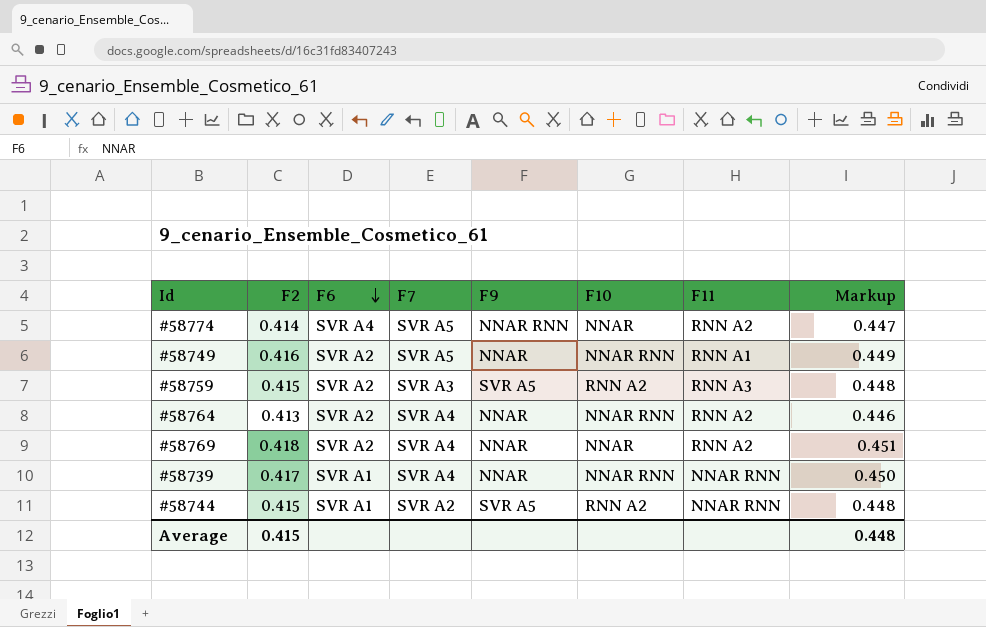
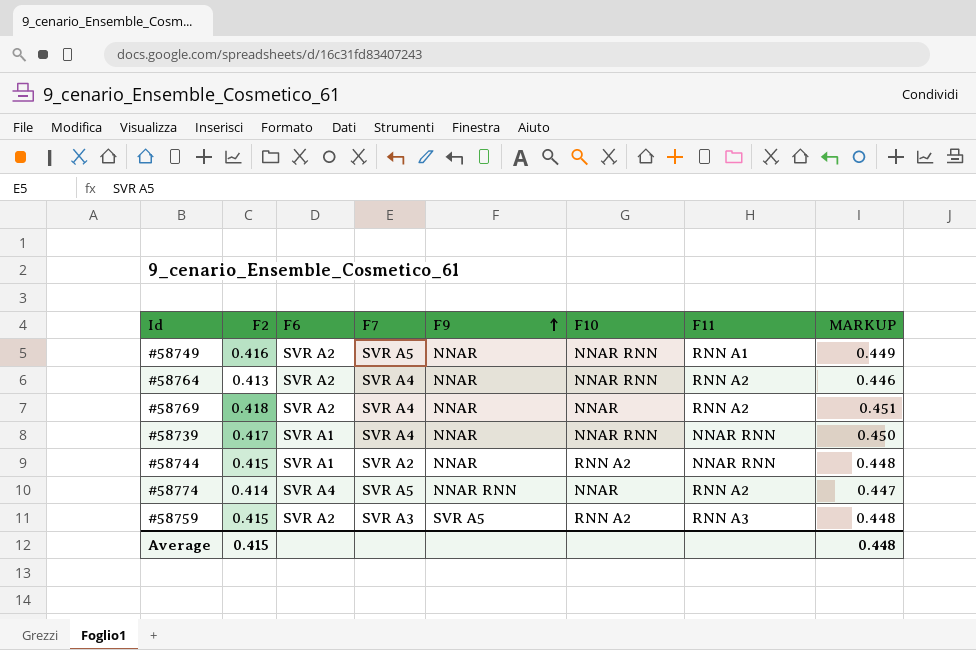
row order: F6 descending -> F9 ascending
column name: Markup -> MARKUP
#58744 | F9: SVR A5 -> NNAR

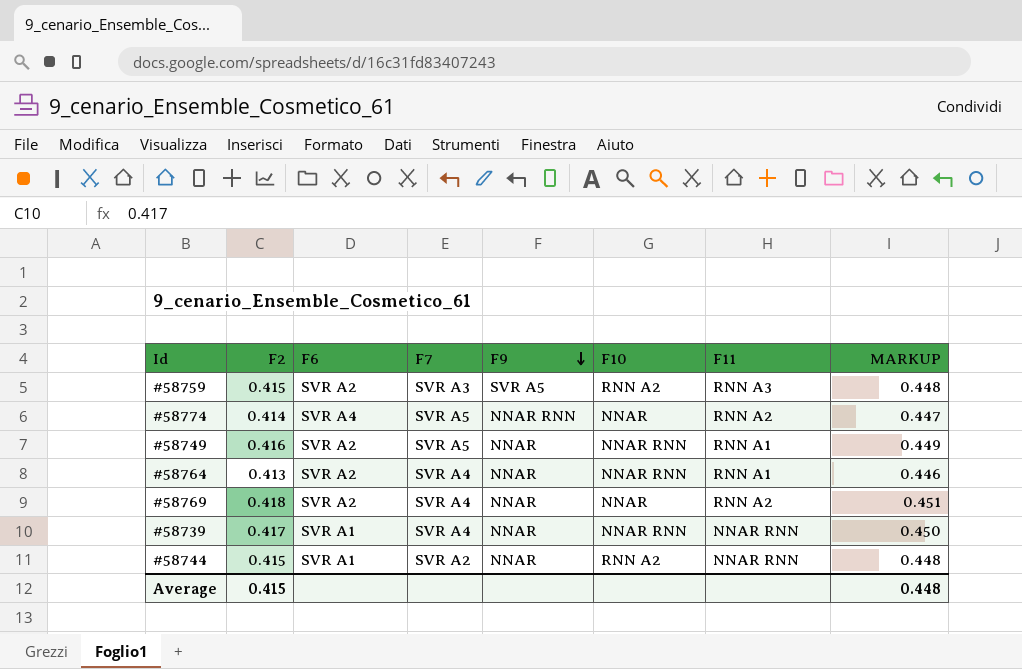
row order: F9 ascending -> F9 descending
#58764 | F11: RNN A2 -> RNN A1

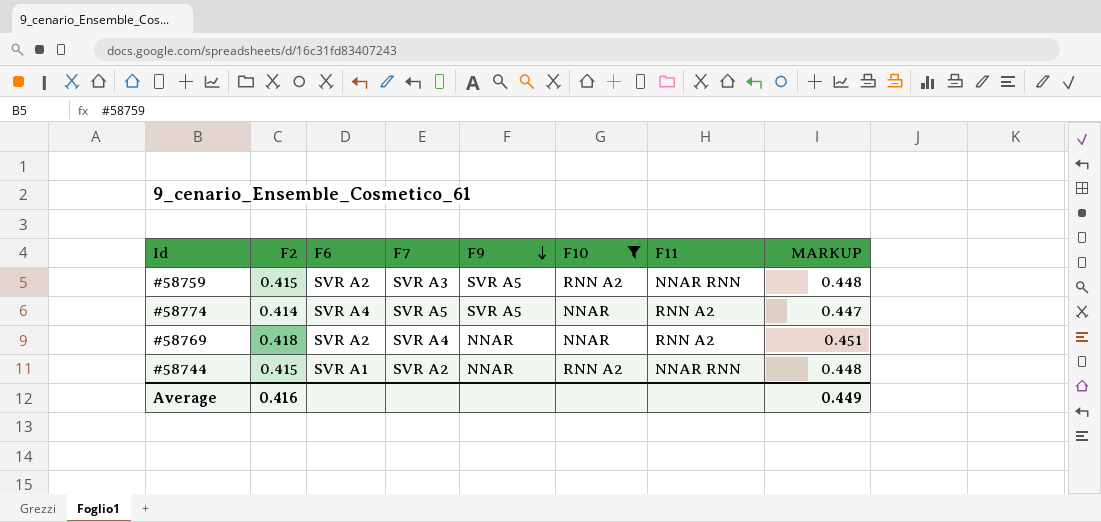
filter: none -> F10 != NNAR RNN
#58759 | F11: RNN A3 -> NNAR RNN
#58774 | F9: NNAR RNN -> SVR A5
Average | F2: 0.415 -> 0.416
Average | MARKUP: 0.448 -> 0.449

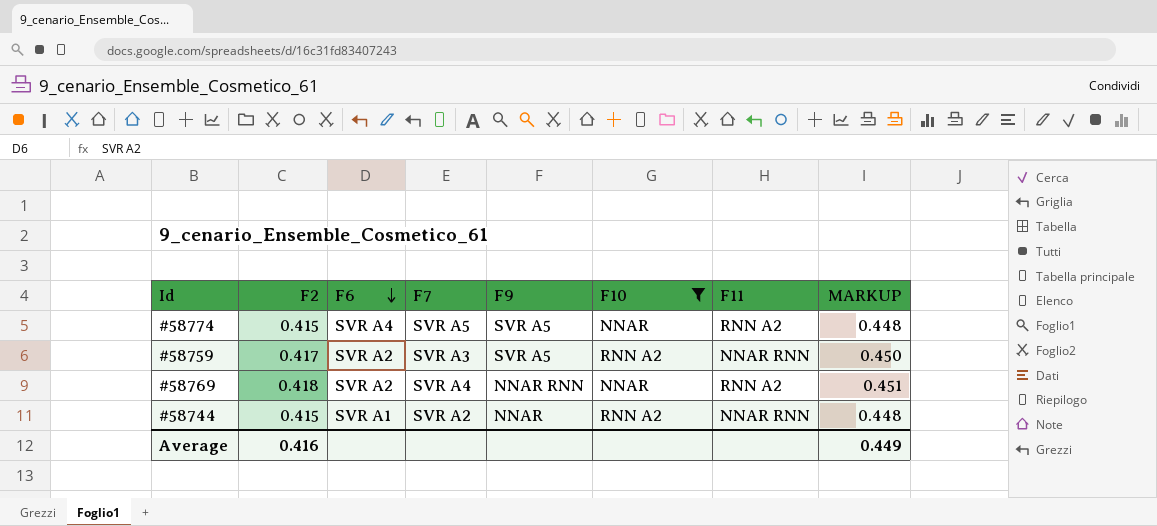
row order: F9 descending -> F6 descending
#58774 | F2: 0.414 -> 0.415
#58774 | MARKUP: 0.447 -> 0.448
#58759 | F2: 0.415 -> 0.417
#58759 | MARKUP: 0.448 -> 0.450
#58769 | F9: NNAR -> NNAR RNN

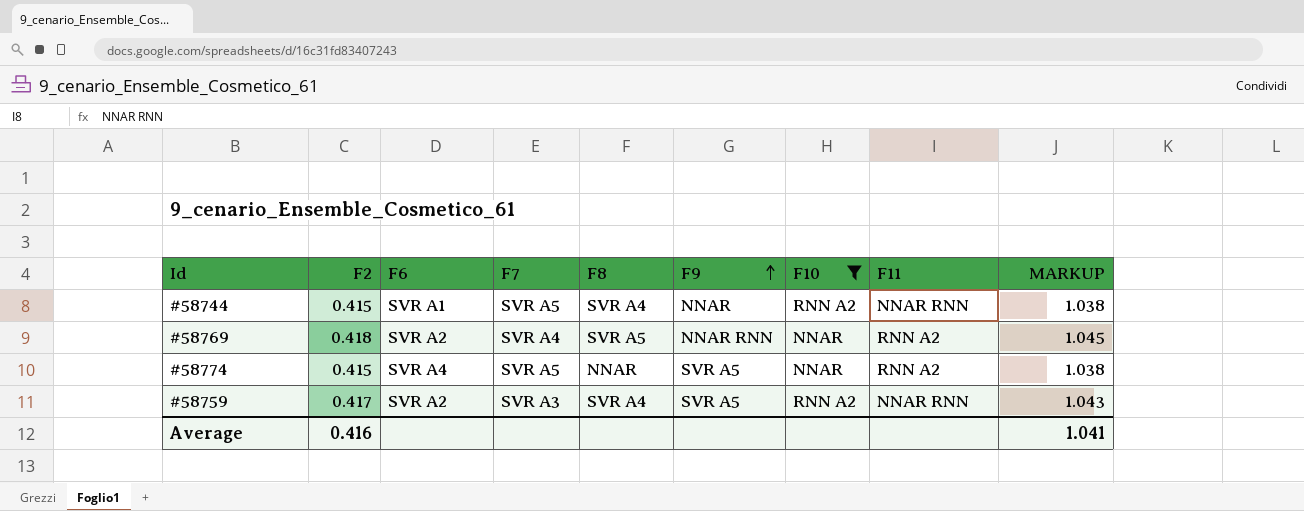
row order: F6 descending -> F9 ascending
column F8 | position: none -> 5
column MARKUP | formula: [F2] * 1.08 -> [F2] * 2.5
#58744 | F7: SVR A2 -> SVR A5
Average | MARKUP: 0.449 -> 1.041

